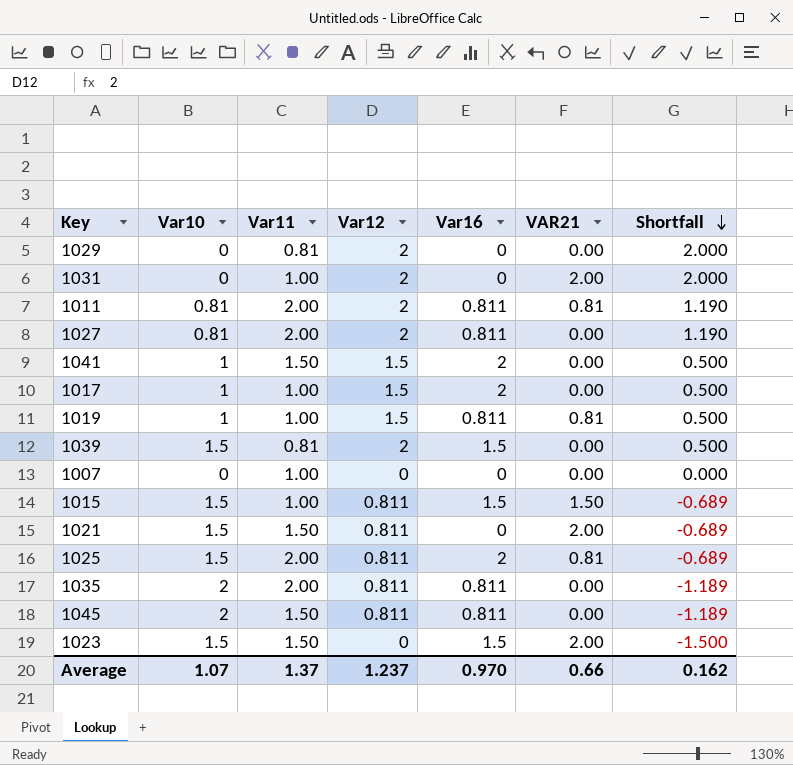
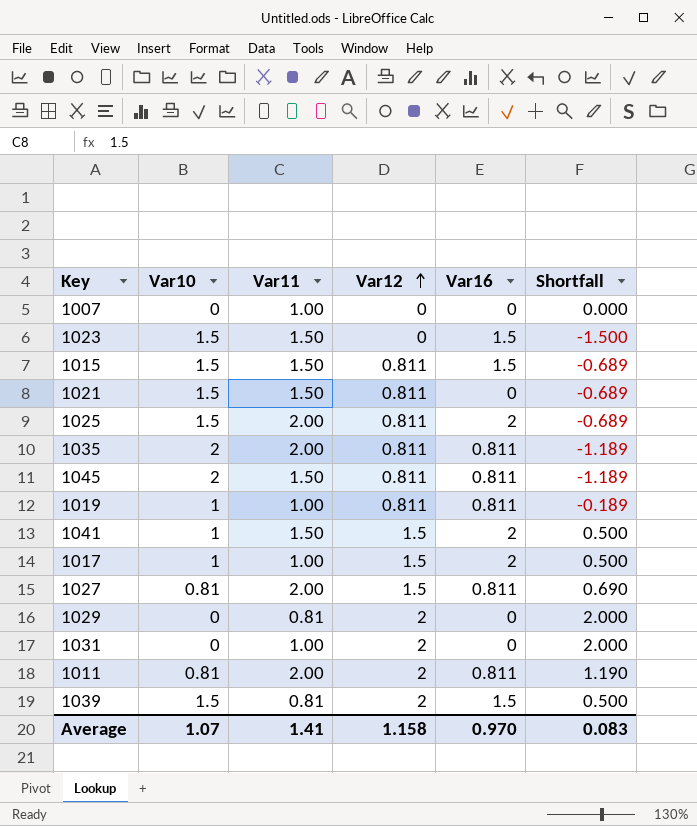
row order: Shortfall descending -> Var12 ascending
column VAR21 | position: 6 -> none
1015 | Var11: 1.00 -> 1.50
1019 | Var12: 1.5 -> 0.811
1019 | Shortfall: 0.500 -> -0.189
1027 | Var12: 2 -> 1.5
1027 | Shortfall: 1.190 -> 0.690
Average | Var11: 1.37 -> 1.41
Average | Var12: 1.237 -> 1.158
Average | Shortfall: 0.162 -> 0.083

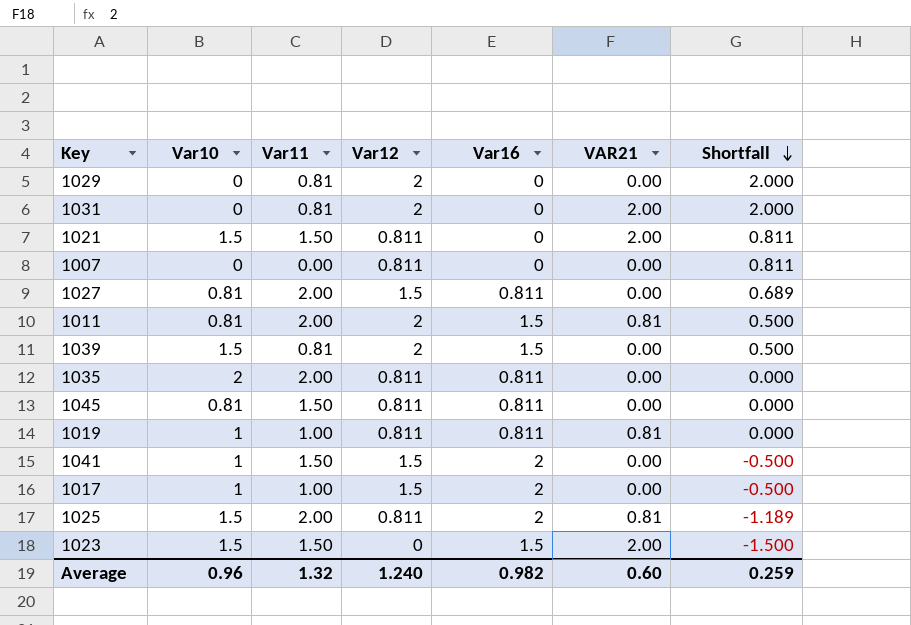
row order: Var12 ascending -> Shortfall descending
column VAR21 | position: none -> 6
column Shortfall | formula: [Var12] - [Var10] -> [Var12] - [Var16]
row 1015: 1.5 | 1.50 | 0.811 | 1.5 | -0.689 -> none
1031 | Var11: 1.00 -> 0.81
1007 | Var11: 1.00 -> 0.00
1007 | Var12: 0 -> 0.811
1011 | Var16: 0.811 -> 1.5
1045 | Var10: 2 -> 0.81
Average | Var10: 1.07 -> 0.96
Average | Var11: 1.41 -> 1.32
Average | Var12: 1.158 -> 1.240
Average | Var16: 0.970 -> 0.982
Average | Shortfall: 0.083 -> 0.259

